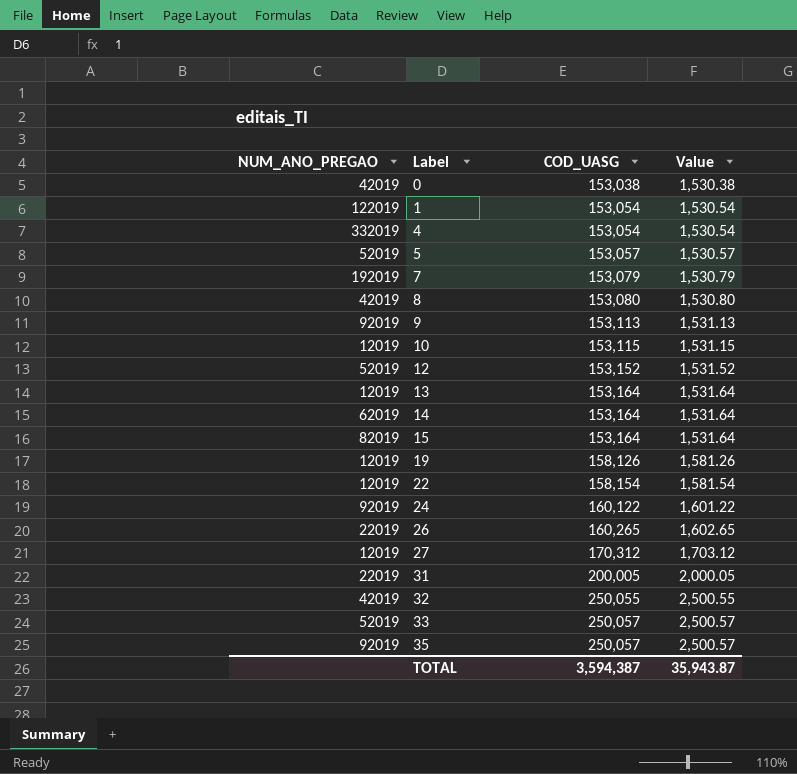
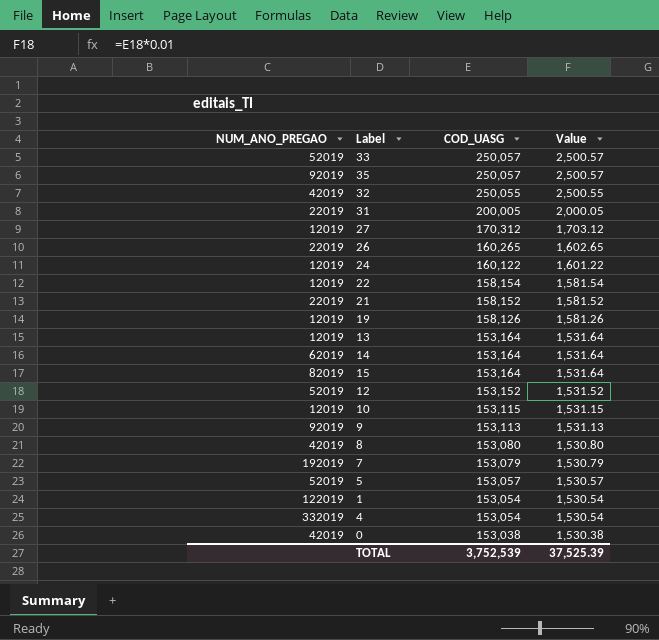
row order: Label ascending -> COD_UASG descending
24 | NUM_ANO_PREGAO: 92019 -> 12019
row 21: none -> 22019 | 158,152 | 1,581.52
TOTAL | COD_UASG: 3,594,387 -> 3,752,539
TOTAL | Value: 35,943.87 -> 37,525.39

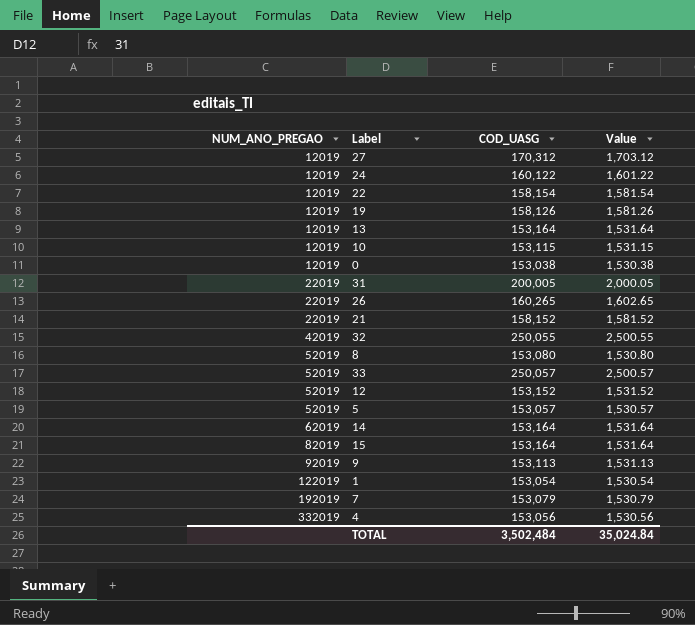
row order: COD_UASG descending -> NUM_ANO_PREGAO ascending
row 35: 92019 | 250,057 | 2,500.57 -> none
0 | NUM_ANO_PREGAO: 42019 -> 12019
8 | NUM_ANO_PREGAO: 42019 -> 52019
4 | COD_UASG: 153,054 -> 153,056
4 | Value: 1,530.54 -> 1,530.56
TOTAL | COD_UASG: 3,752,539 -> 3,502,484
TOTAL | Value: 37,525.39 -> 35,024.84

